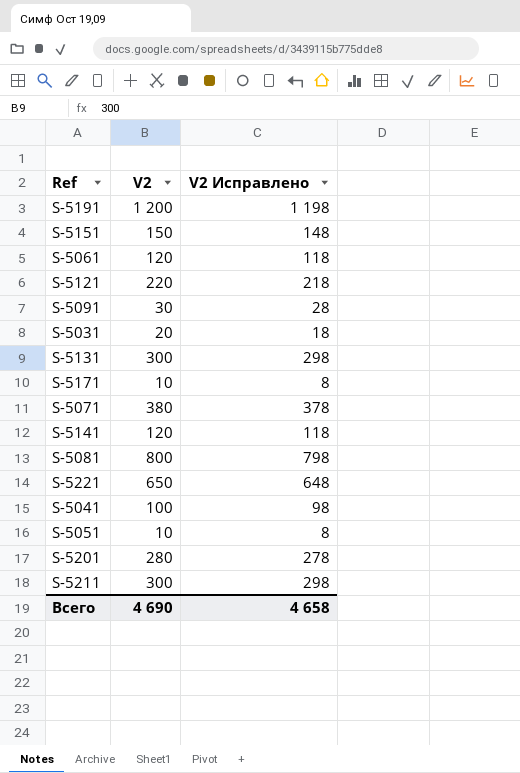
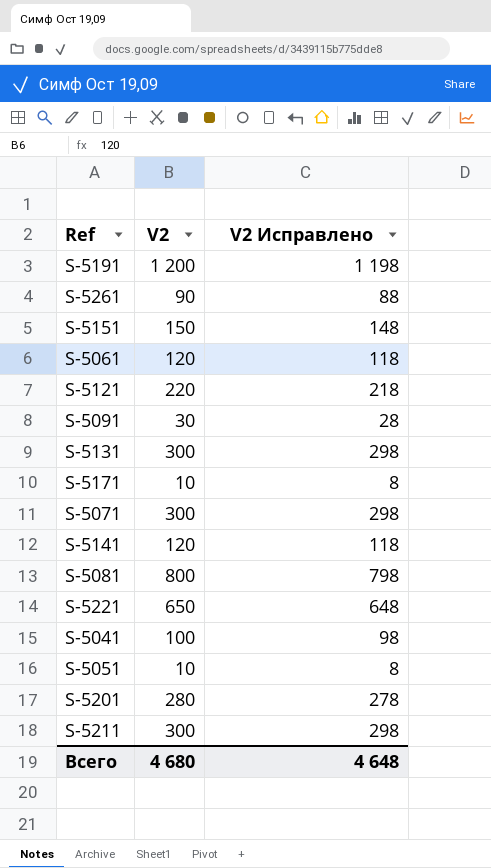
row S-5031: 20 | 18 -> none
row S-5261: none -> 90 | 88
S-5071 | V2: 380 -> 300
S-5071 | V2 Исправлено: 378 -> 298
Всего | V2: 4 690 -> 4 680
Всего | V2 Исправлено: 4 658 -> 4 648

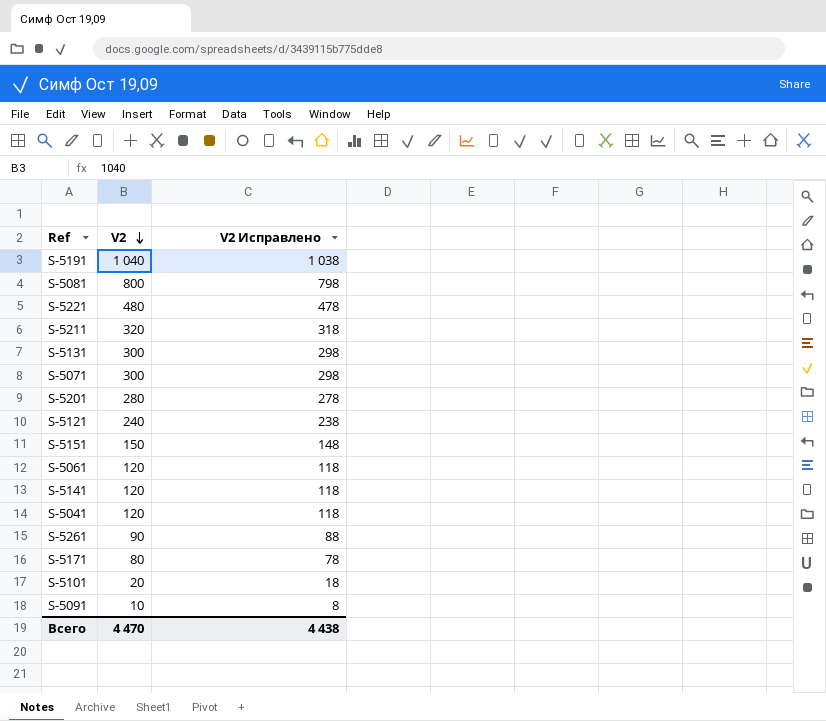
row order: none -> V2 descending
row S-5051: 10 | 8 -> none
S-5191 | V2: 1 200 -> 1 040
S-5191 | V2 Исправлено: 1 198 -> 1 038
S-5221 | V2: 650 -> 480
S-5221 | V2 Исправлено: 648 -> 478
S-5211 | V2: 300 -> 320
S-5211 | V2 Исправлено: 298 -> 318
S-5121 | V2: 220 -> 240
S-5121 | V2 Исправлено: 218 -> 238
S-5041 | V2: 100 -> 120
S-5041 | V2 Исправлено: 98 -> 118
S-5171 | V2: 10 -> 80
S-5171 | V2 Исправлено: 8 -> 78
row S-5101: none -> 20 | 18
S-5091 | V2: 30 -> 10
S-5091 | V2 Исправлено: 28 -> 8
Всего | V2: 4 680 -> 4 470
Всего | V2 Исправлено: 4 648 -> 4 438

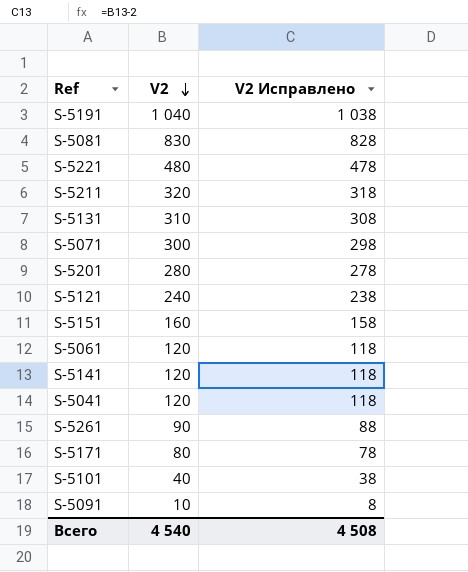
S-5081 | V2: 800 -> 830
S-5081 | V2 Исправлено: 798 -> 828
S-5131 | V2: 300 -> 310
S-5131 | V2 Исправлено: 298 -> 308
S-5151 | V2: 150 -> 160
S-5151 | V2 Исправлено: 148 -> 158
S-5101 | V2: 20 -> 40
S-5101 | V2 Исправлено: 18 -> 38
Всего | V2: 4 470 -> 4 540
Всего | V2 Исправлено: 4 438 -> 4 508

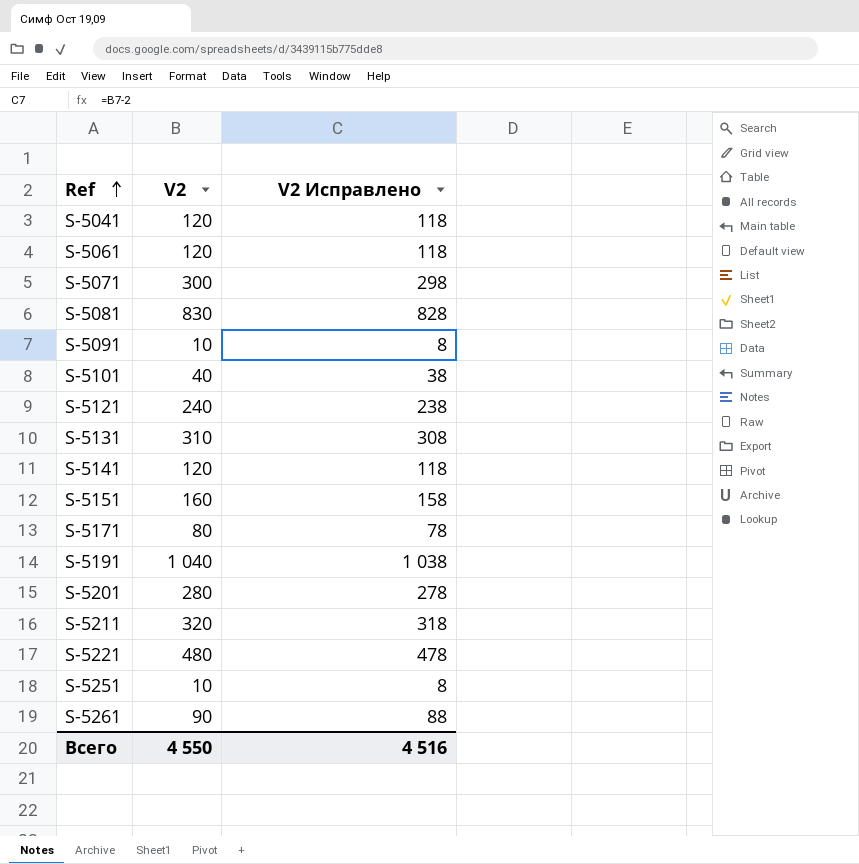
row order: V2 descending -> Ref ascending
row S-5251: none -> 10 | 8
Всего | V2: 4 540 -> 4 550
Всего | V2 Исправлено: 4 508 -> 4 516

